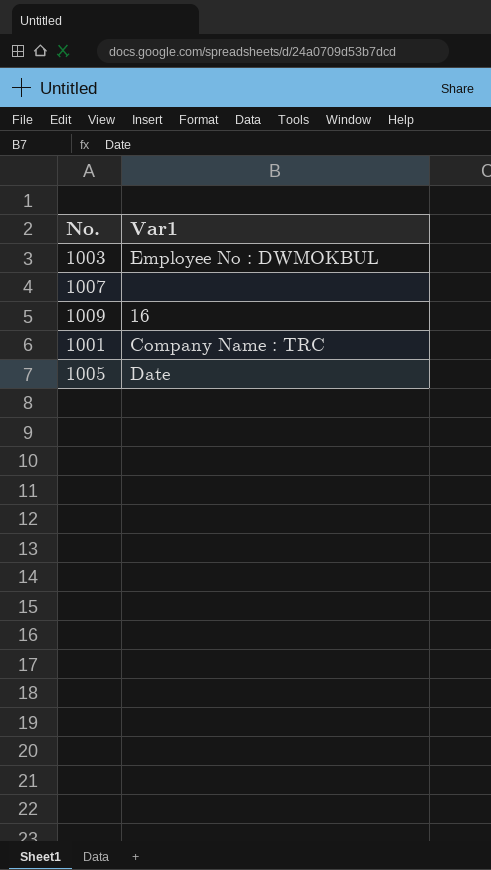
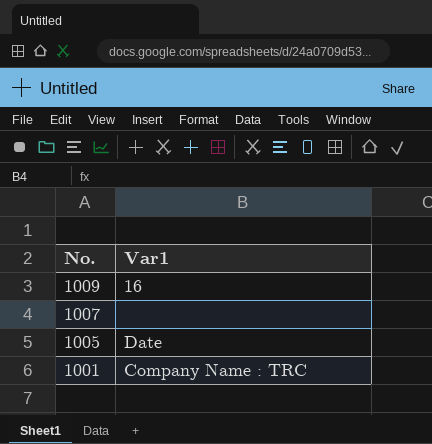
row order: none -> No. descending
row 1003: Employee No : DWMOKBUL -> none

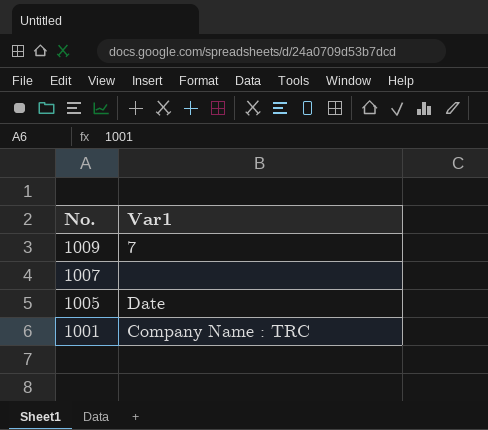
1009 | Var1: 16 -> 7

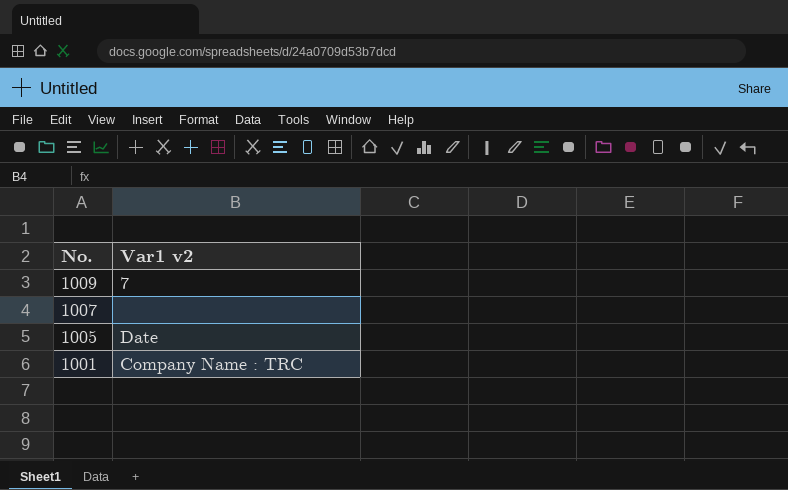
column name: Var1 -> Var1 v2

